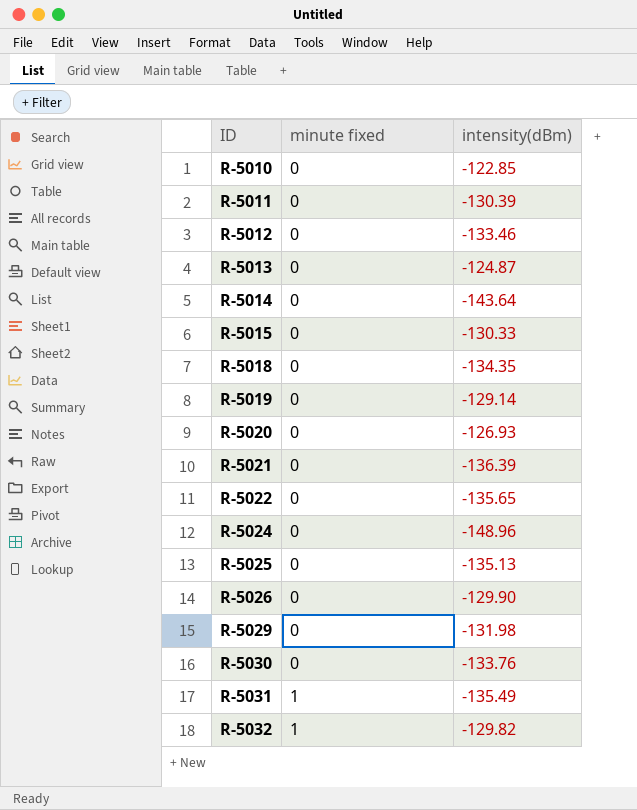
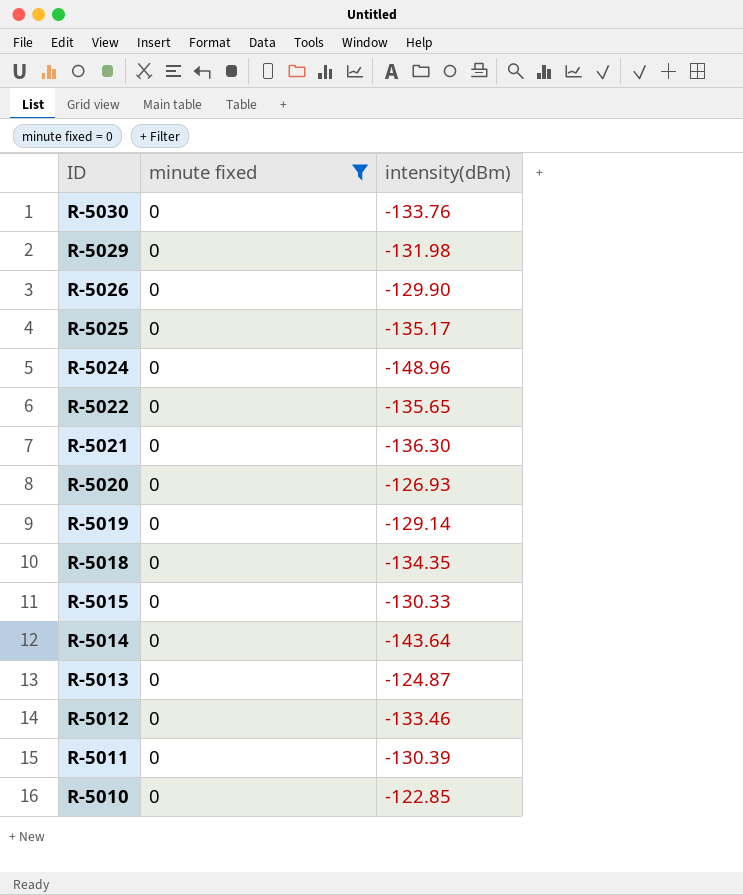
filter: none -> minute fixed = 0
row order: ID ascending -> ID descending
R-5025 | intensity(dBm): -135.13 -> -135.17
R-5021 | intensity(dBm): -136.39 -> -136.30

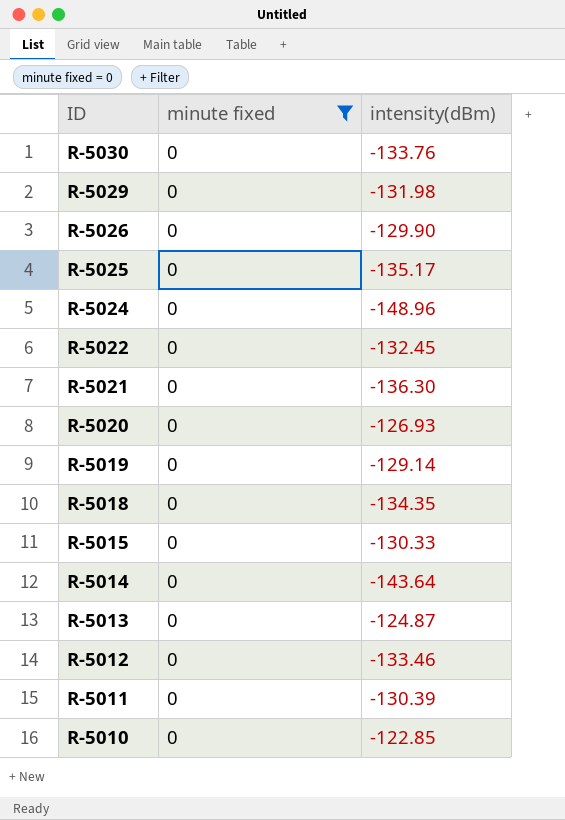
R-5022 | intensity(dBm): -135.65 -> -132.45

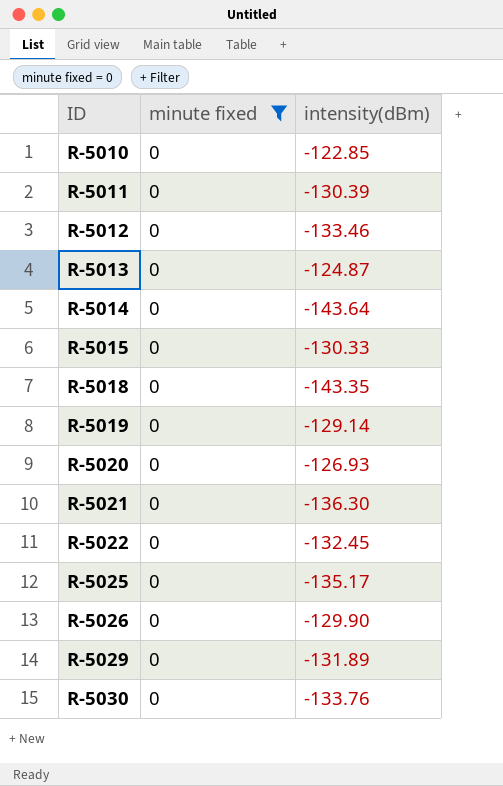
row order: ID descending -> ID ascending
row R-5024: 0 | -148.96 -> none
R-5018 | intensity(dBm): -134.35 -> -143.35
R-5029 | intensity(dBm): -131.98 -> -131.89

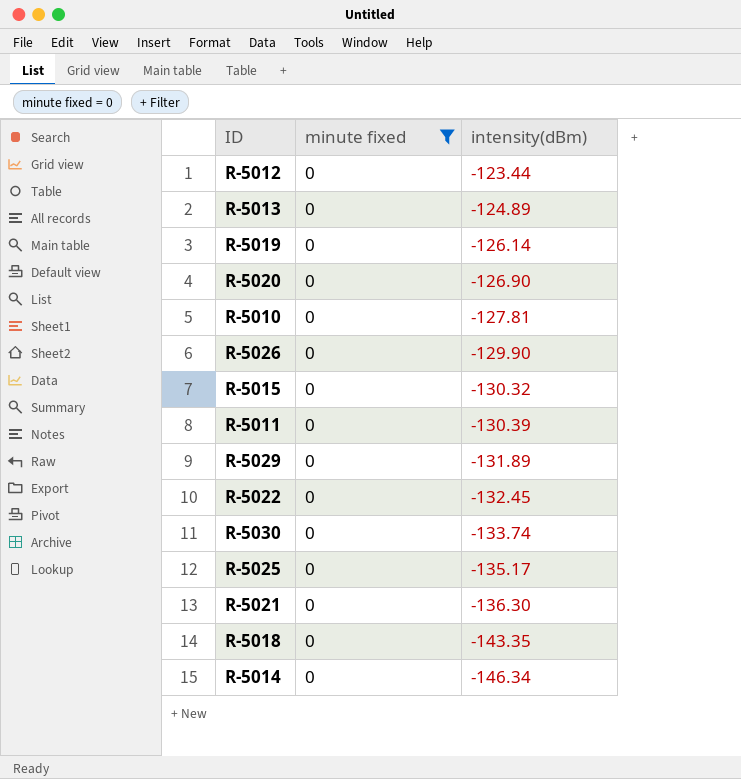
row order: ID ascending -> intensity(dBm) descending
R-5012 | intensity(dBm): -133.46 -> -123.44
R-5013 | intensity(dBm): -124.87 -> -124.89
R-5019 | intensity(dBm): -129.14 -> -126.14
R-5020 | intensity(dBm): -126.93 -> -126.90
R-5010 | intensity(dBm): -122.85 -> -127.81
R-5015 | intensity(dBm): -130.33 -> -130.32
R-5030 | intensity(dBm): -133.76 -> -133.74
R-5014 | intensity(dBm): -143.64 -> -146.34

